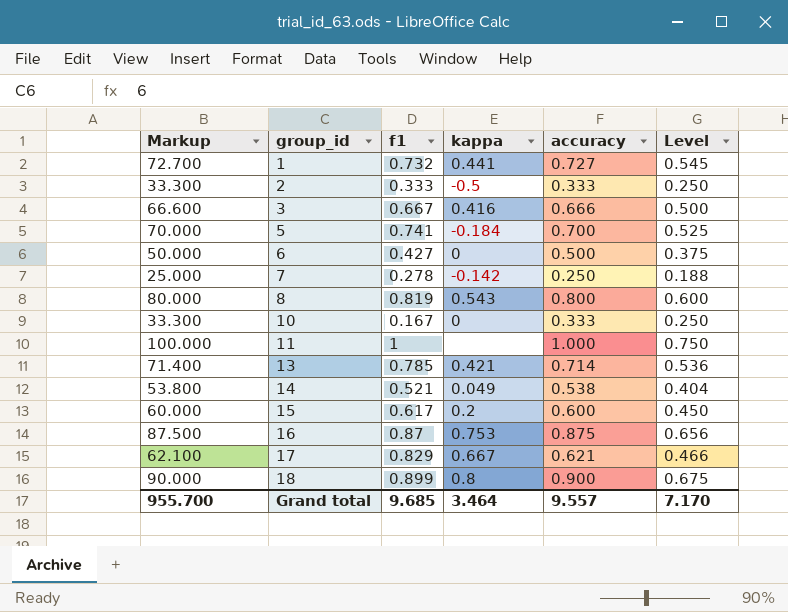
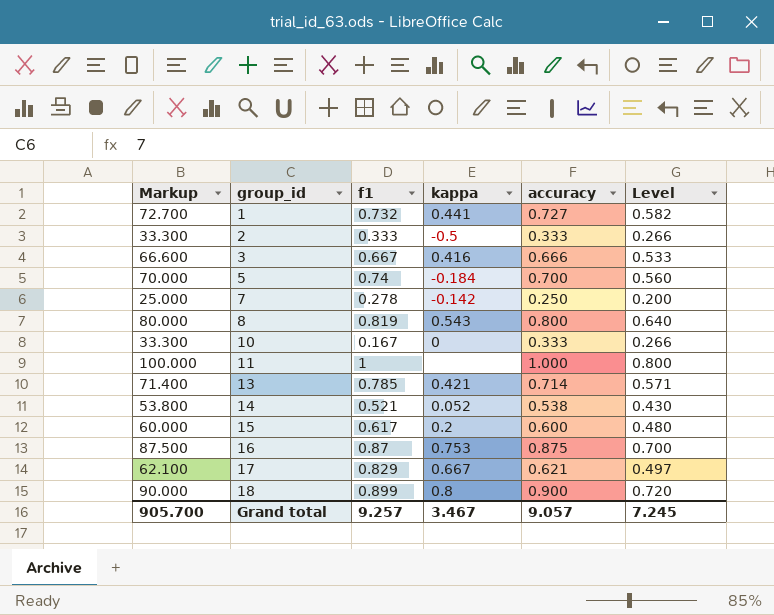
column Level | formula: [accuracy] * 0.75 -> [accuracy] * 0.8
row 6: 50.000 | 0.427 | 0 | 0.500 | 0.375 -> none
5 | f1: 0.741 -> 0.74
14 | kappa: 0.049 -> 0.052
Grand total | Markup: 955.700 -> 905.700
Grand total | f1: 9.685 -> 9.257
Grand total | kappa: 3.464 -> 3.467
Grand total | accuracy: 9.557 -> 9.057
Grand total | Level: 7.170 -> 7.245

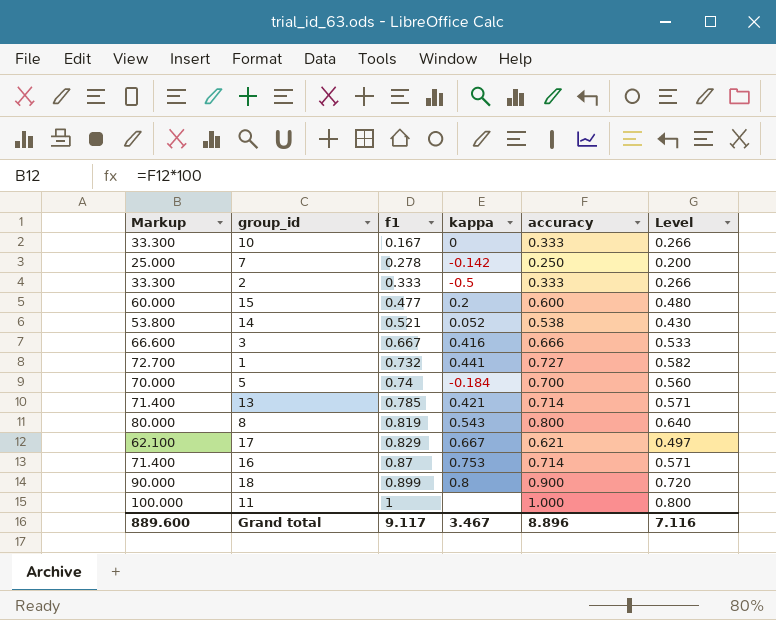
row order: group_id ascending -> f1 ascending
15 | f1: 0.617 -> 0.477
16 | Markup: 87.500 -> 71.400
16 | accuracy: 0.875 -> 0.714
16 | Level: 0.700 -> 0.571
Grand total | Markup: 905.700 -> 889.600
Grand total | f1: 9.257 -> 9.117
Grand total | accuracy: 9.057 -> 8.896
Grand total | Level: 7.245 -> 7.116

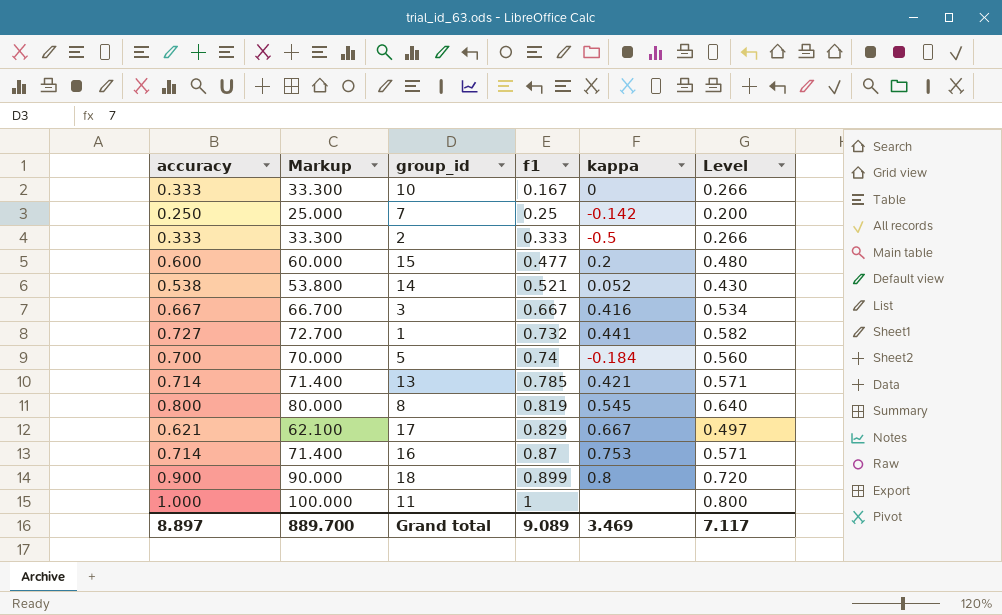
column accuracy | position: 5 -> 1
7 | f1: 0.278 -> 0.25
3 | accuracy: 0.666 -> 0.667
3 | Markup: 66.600 -> 66.700
3 | Level: 0.533 -> 0.534
8 | kappa: 0.543 -> 0.545
Grand total | accuracy: 8.896 -> 8.897
Grand total | Markup: 889.600 -> 889.700
Grand total | f1: 9.117 -> 9.089
Grand total | kappa: 3.467 -> 3.469
Grand total | Level: 7.116 -> 7.117

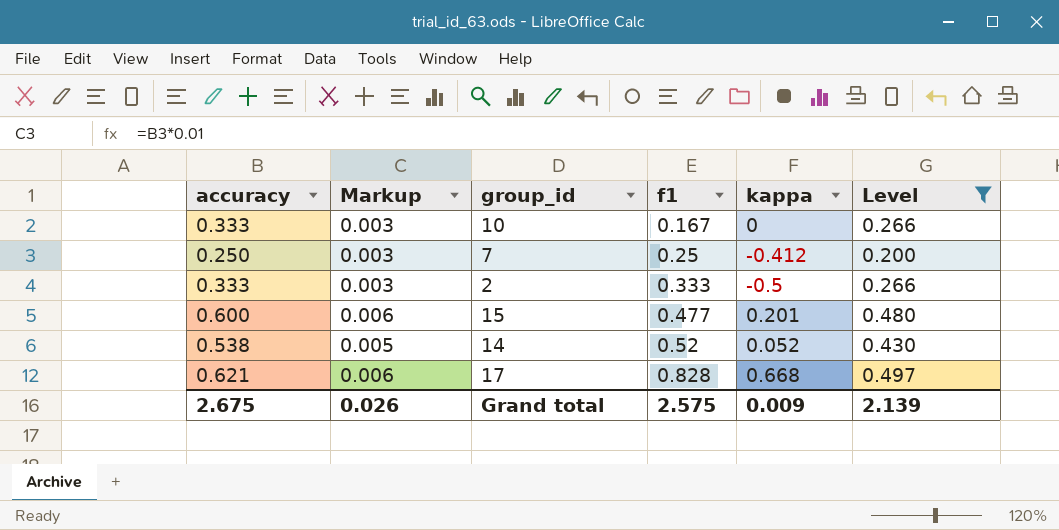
filter: none -> Level <= 0.497
column Markup | formula: [accuracy] * 100 -> [accuracy] * 0.01
7 | kappa: -0.142 -> -0.412
15 | kappa: 0.2 -> 0.201
14 | f1: 0.521 -> 0.52
17 | f1: 0.829 -> 0.828
17 | kappa: 0.667 -> 0.668
Grand total | accuracy: 8.897 -> 2.675
Grand total | Markup: 889.700 -> 0.026
Grand total | f1: 9.089 -> 2.575
Grand total | kappa: 3.469 -> 0.009
Grand total | Level: 7.117 -> 2.139

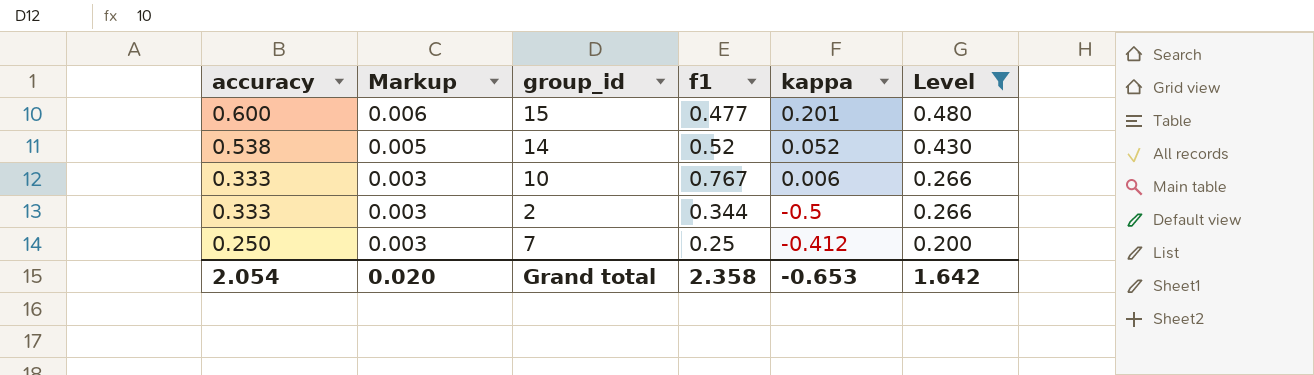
row order: f1 ascending -> accuracy descending
row 17: 0.621 | 0.006 | 0.828 | 0.668 | 0.497 -> none
10 | f1: 0.167 -> 0.767
10 | kappa: 0 -> 0.006
2 | f1: 0.333 -> 0.344
Grand total | accuracy: 2.675 -> 2.054
Grand total | Markup: 0.026 -> 0.020
Grand total | f1: 2.575 -> 2.358
Grand total | kappa: 0.009 -> -0.653
Grand total | Level: 2.139 -> 1.642

